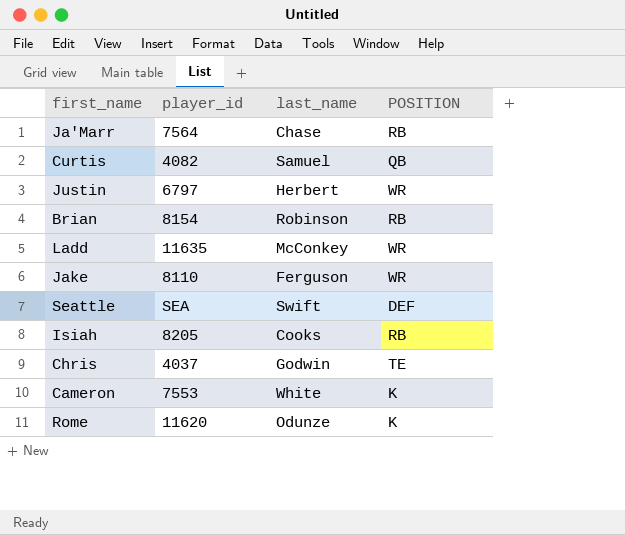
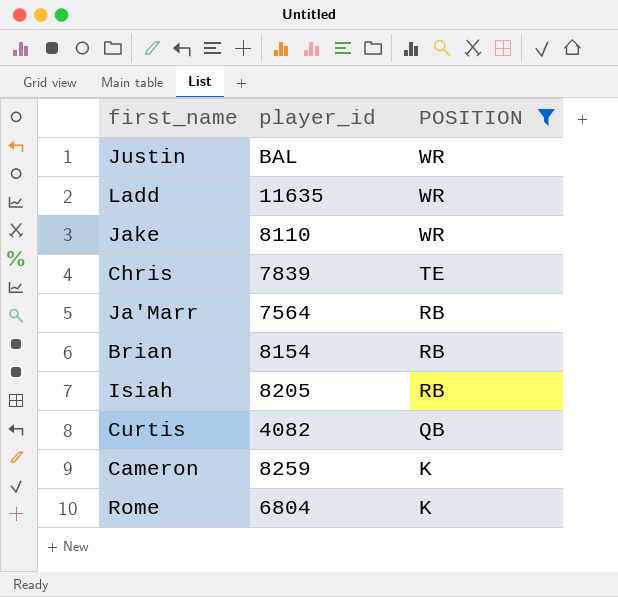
filter: none -> POSITION != DEF
row order: none -> POSITION descending
column last_name | position: 3 -> none
Justin | player_id: 6797 -> BAL
Chris | player_id: 4037 -> 7839
Cameron | player_id: 7553 -> 8259
Rome | player_id: 11620 -> 6804

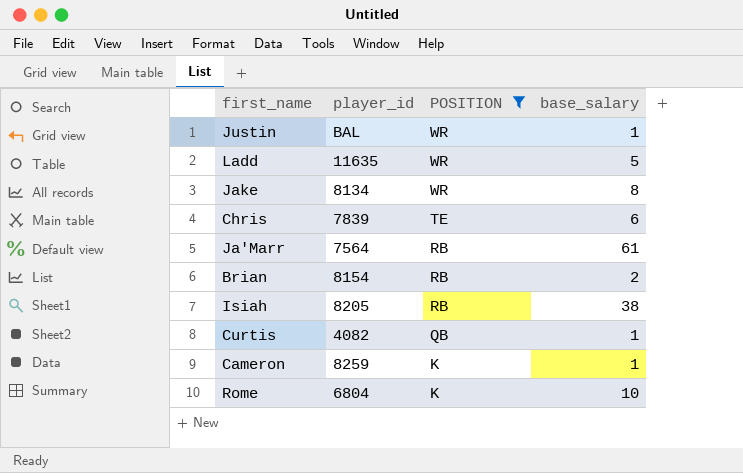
column base_salary | position: none -> 4
Jake | player_id: 8110 -> 8134

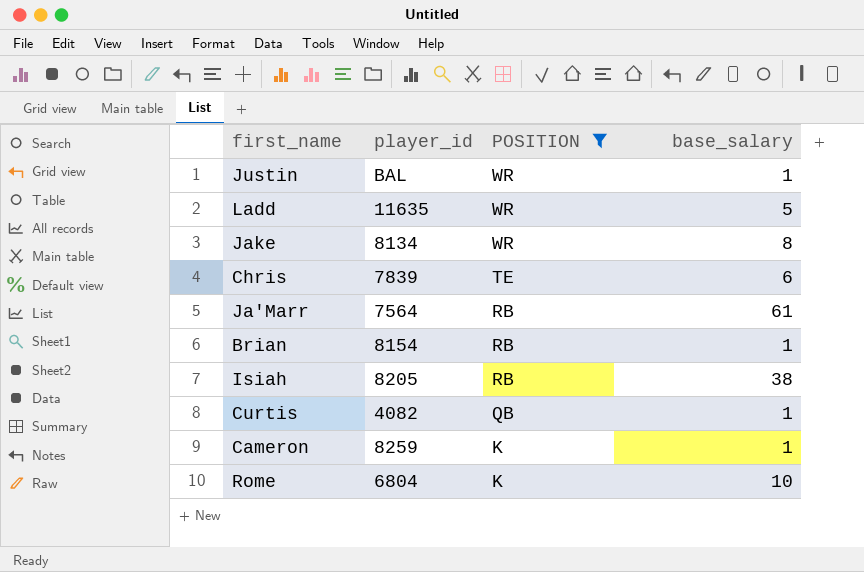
Brian | base_salary: 2 -> 1

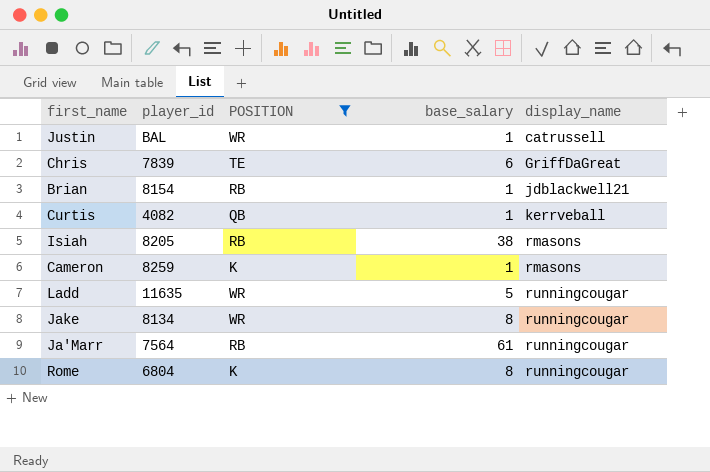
row order: POSITION descending -> display_name ascending
column display_name | position: none -> 5
Rome | base_salary: 10 -> 8

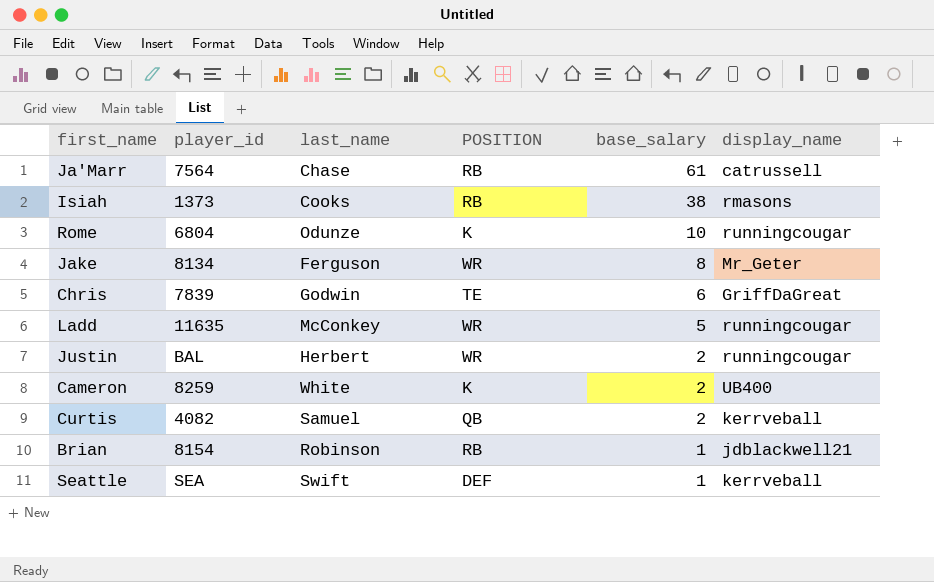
filter: POSITION != DEF -> none
row order: display_name ascending -> base_salary descending
column last_name | position: none -> 3
Ja'Marr | display_name: runningcougar -> catrussell
Isiah | player_id: 8205 -> 1373
Rome | base_salary: 8 -> 10
Jake | display_name: runningcougar -> Mr_Geter
Justin | base_salary: 1 -> 2
Justin | display_name: catrussell -> runningcougar
Cameron | base_salary: 1 -> 2
Cameron | display_name: rmasons -> UB400
Curtis | base_salary: 1 -> 2

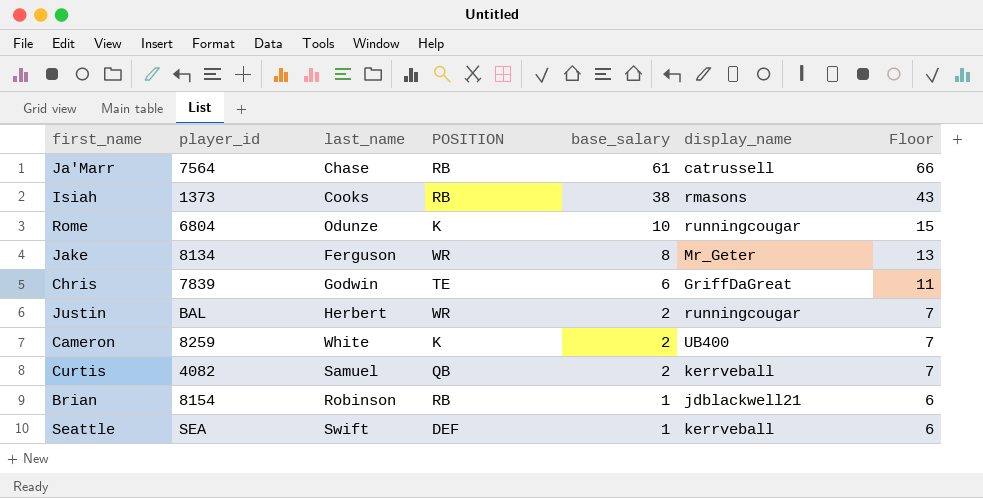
column Floor | formula: none -> [base_salary] + 5
row Ladd: 11635 | McConkey | WR | 5 | runningcougar -> none

